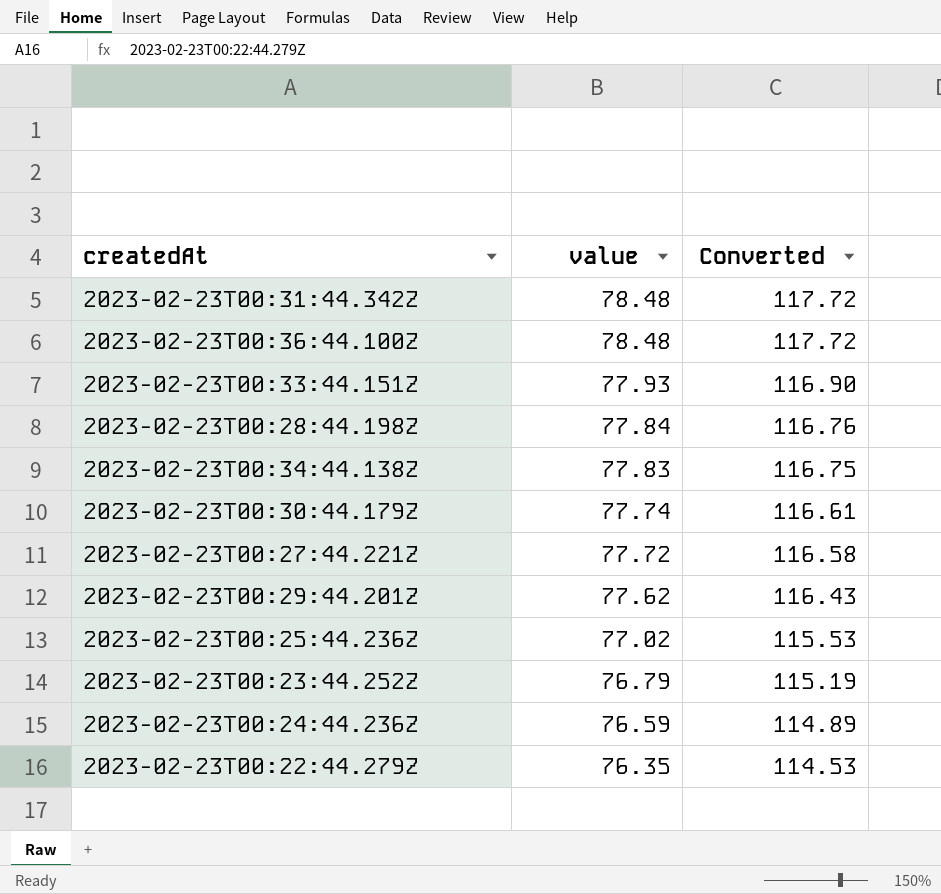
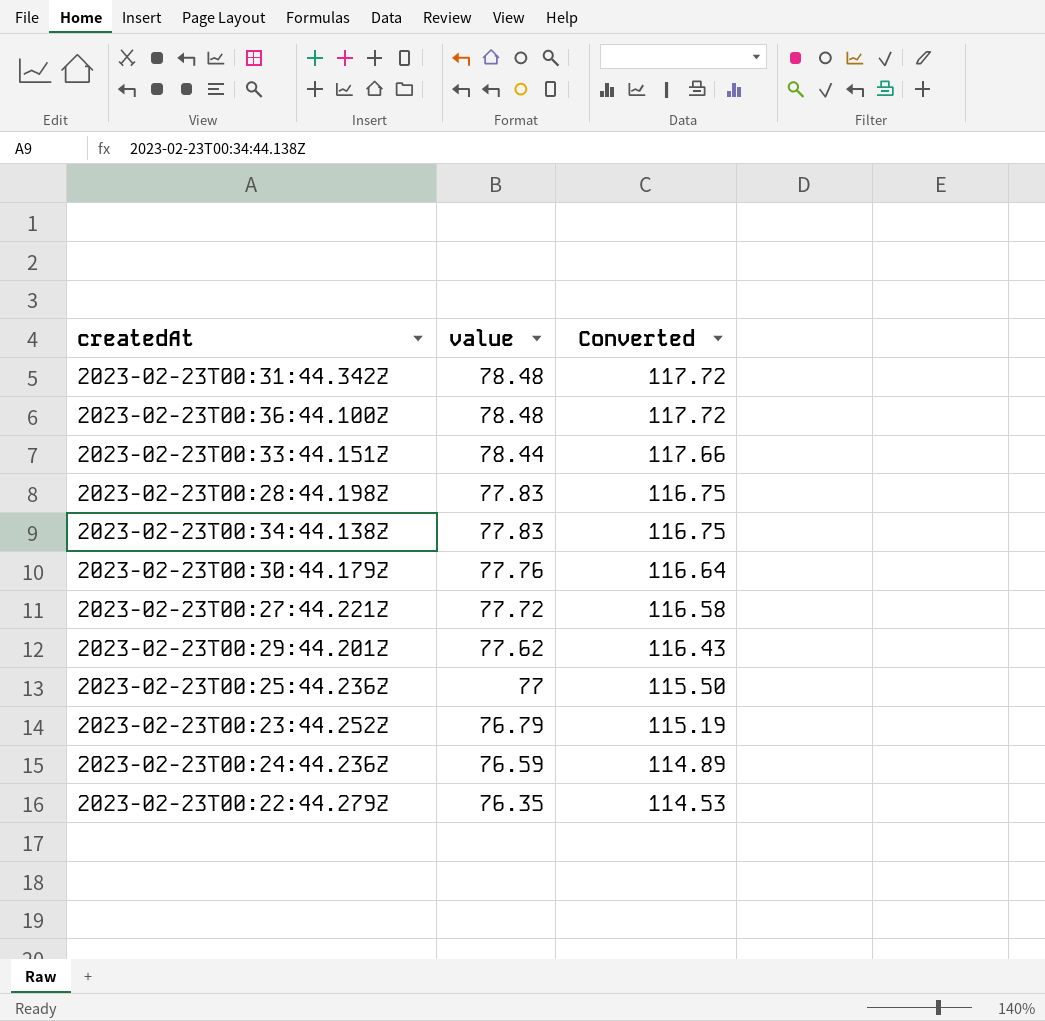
2023-02-23T00:33:44.151Z | value: 77.93 -> 78.44
2023-02-23T00:33:44.151Z | Converted: 116.90 -> 117.66
2023-02-23T00:28:44.198Z | value: 77.84 -> 77.83
2023-02-23T00:28:44.198Z | Converted: 116.76 -> 116.75
2023-02-23T00:30:44.179Z | value: 77.74 -> 77.76
2023-02-23T00:30:44.179Z | Converted: 116.61 -> 116.64
2023-02-23T00:25:44.236Z | value: 77.02 -> 77
2023-02-23T00:25:44.236Z | Converted: 115.53 -> 115.50

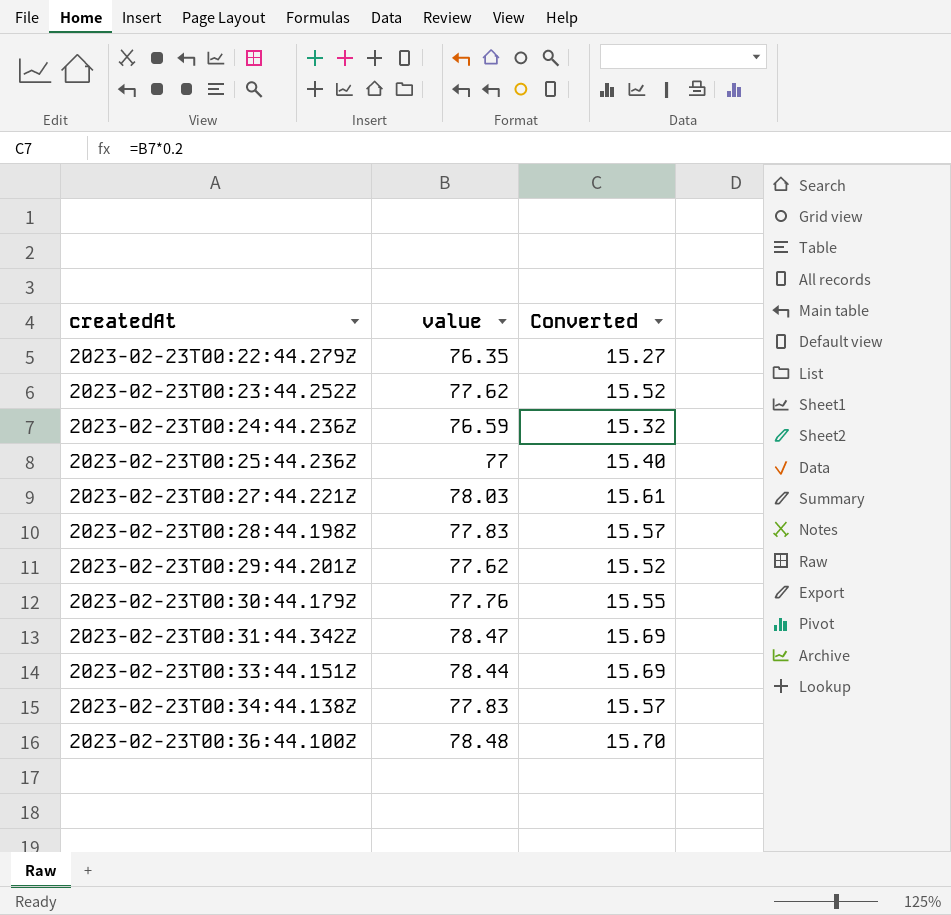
row order: value descending -> createdAt ascending
column Converted | formula: [value] * 1.5 -> [value] * 0.2
2023-02-23T00:23:44.252Z | value: 76.79 -> 77.62
2023-02-23T00:27:44.221Z | value: 77.72 -> 78.03
2023-02-23T00:31:44.342Z | value: 78.48 -> 78.47

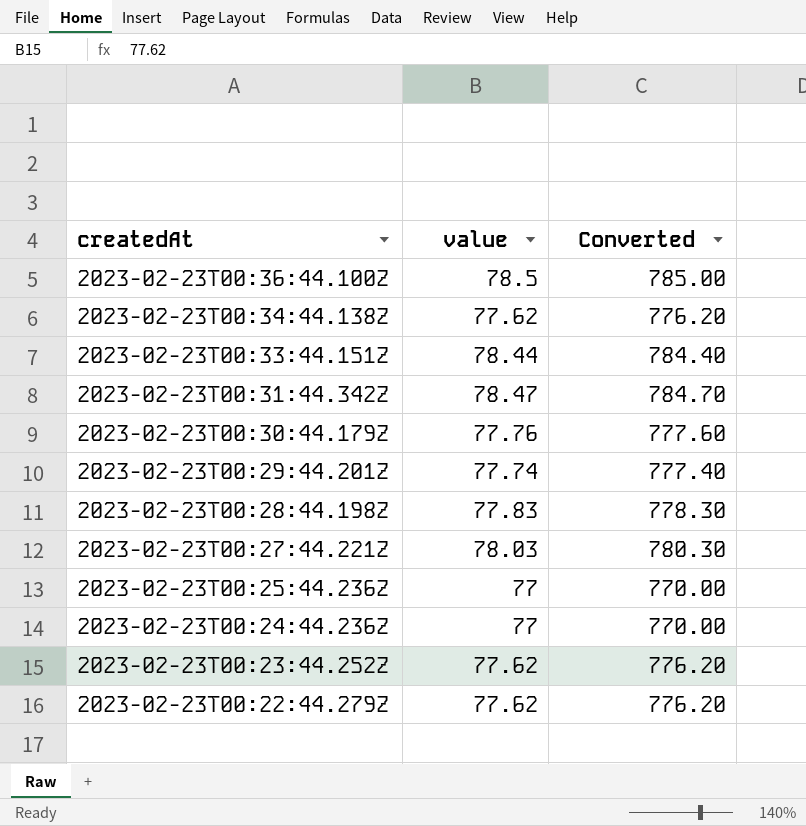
row order: createdAt ascending -> createdAt descending
column Converted | formula: [value] * 0.2 -> [value] * 10
2023-02-23T00:36:44.100Z | value: 78.48 -> 78.5
2023-02-23T00:34:44.138Z | value: 77.83 -> 77.62
2023-02-23T00:29:44.201Z | value: 77.62 -> 77.74
2023-02-23T00:24:44.236Z | value: 76.59 -> 77
2023-02-23T00:22:44.279Z | value: 76.35 -> 77.62

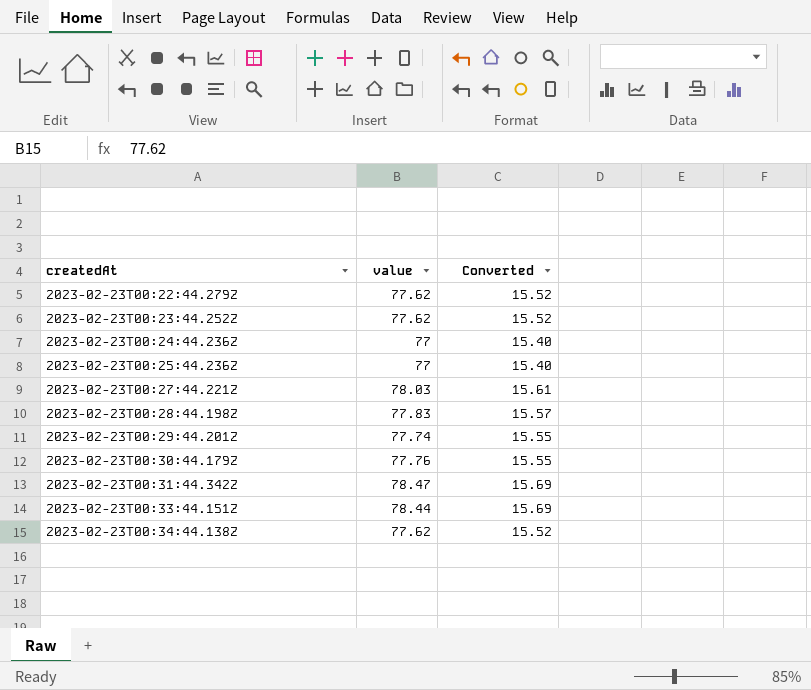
row order: createdAt descending -> createdAt ascending
column Converted | formula: [value] * 10 -> [value] * 0.2
row 2023-02-23T00:36:44.100Z: 78.5 | 785.00 -> none

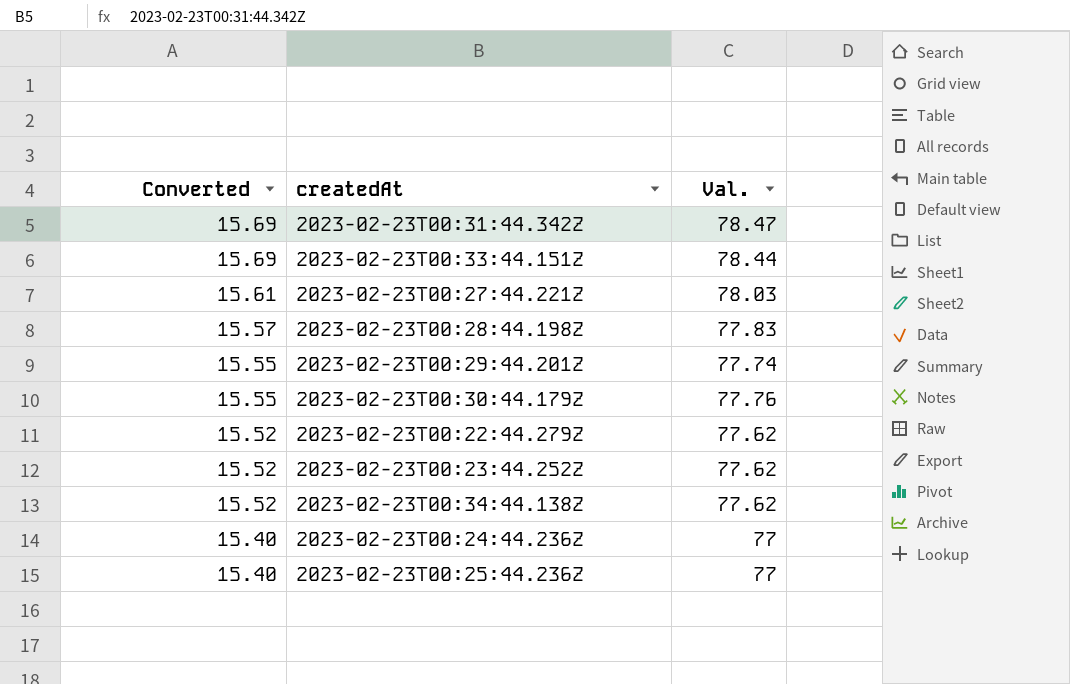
row order: createdAt ascending -> Converted descending
column Converted | position: 3 -> 1
column name: value -> Val.

